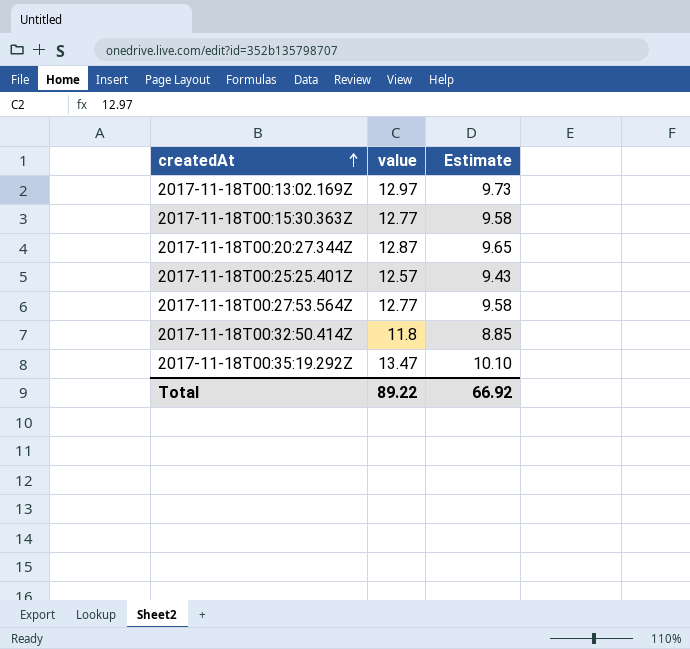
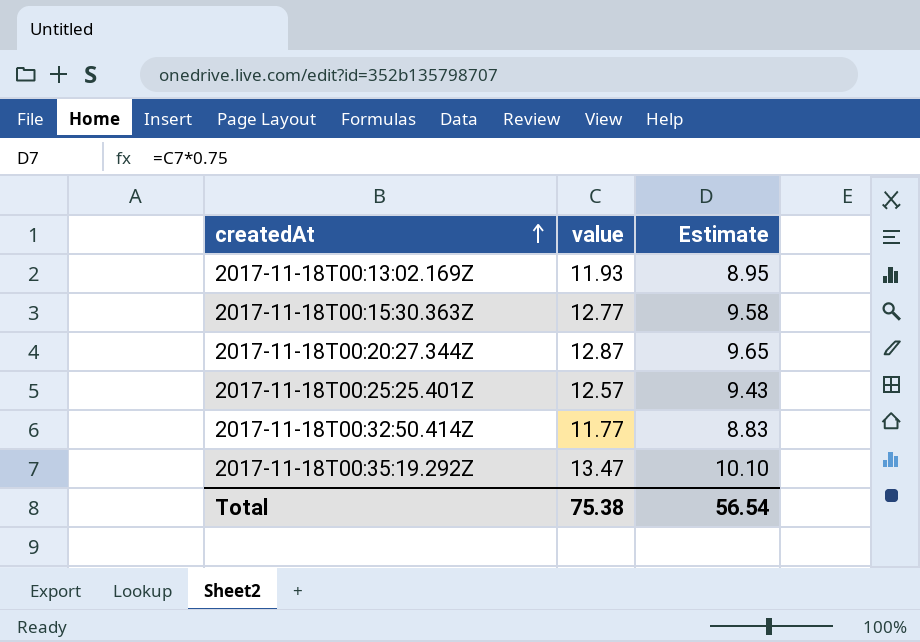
row 2017-11-18T00:27:53.564Z: 12.77 | 9.58 -> none
2017-11-18T00:13:02.169Z | value: 12.97 -> 11.93
2017-11-18T00:13:02.169Z | Estimate: 9.73 -> 8.95
2017-11-18T00:32:50.414Z | value: 11.8 -> 11.77
2017-11-18T00:32:50.414Z | Estimate: 8.85 -> 8.83
Total | value: 89.22 -> 75.38
Total | Estimate: 66.92 -> 56.54

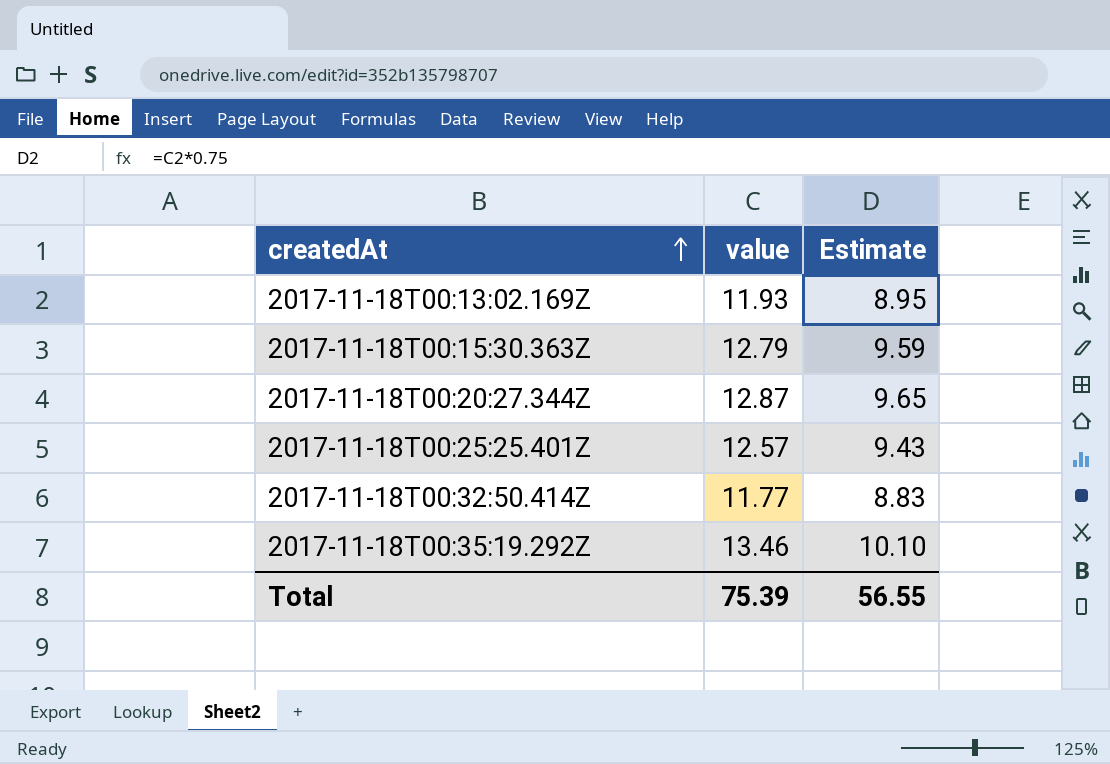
2017-11-18T00:15:30.363Z | value: 12.77 -> 12.79
2017-11-18T00:15:30.363Z | Estimate: 9.58 -> 9.59
2017-11-18T00:35:19.292Z | value: 13.47 -> 13.46
Total | value: 75.38 -> 75.39
Total | Estimate: 56.54 -> 56.55

